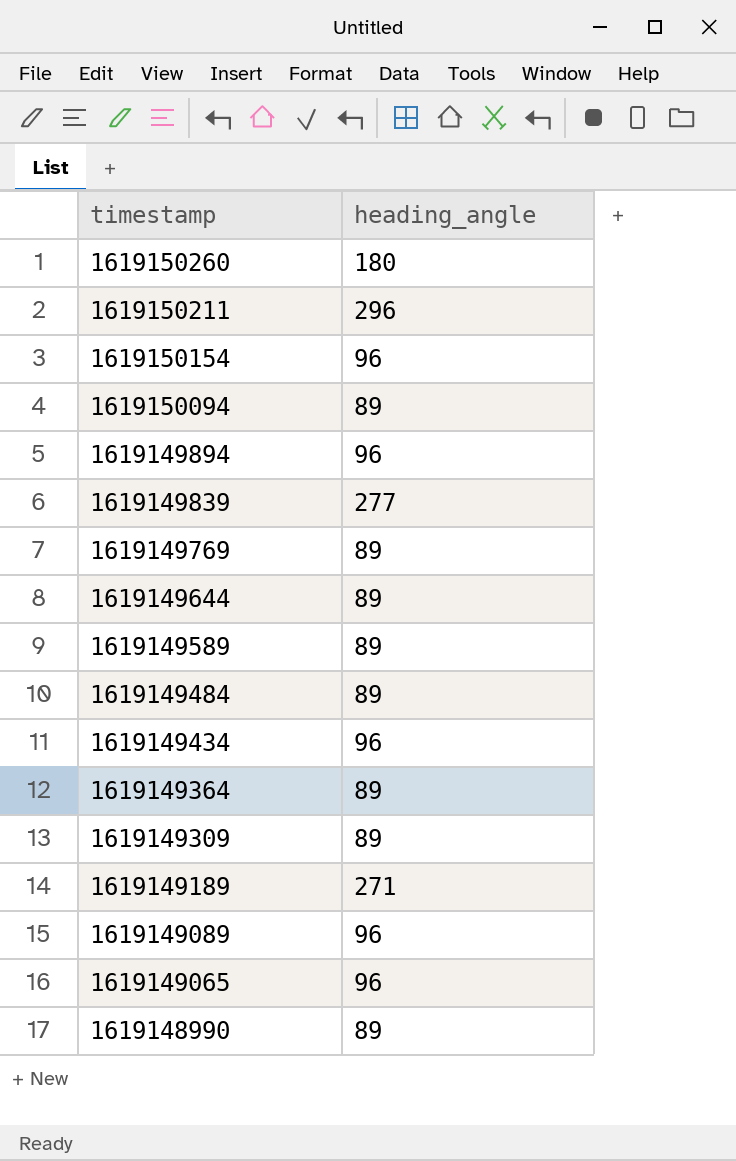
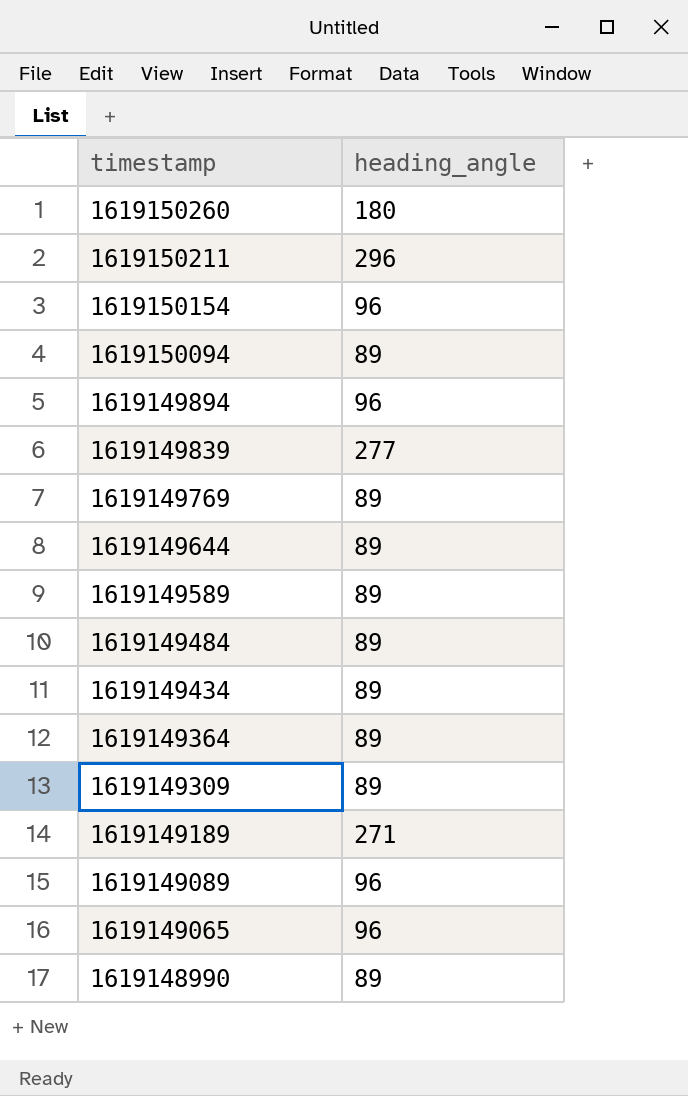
1619149434 | heading_angle: 96 -> 89

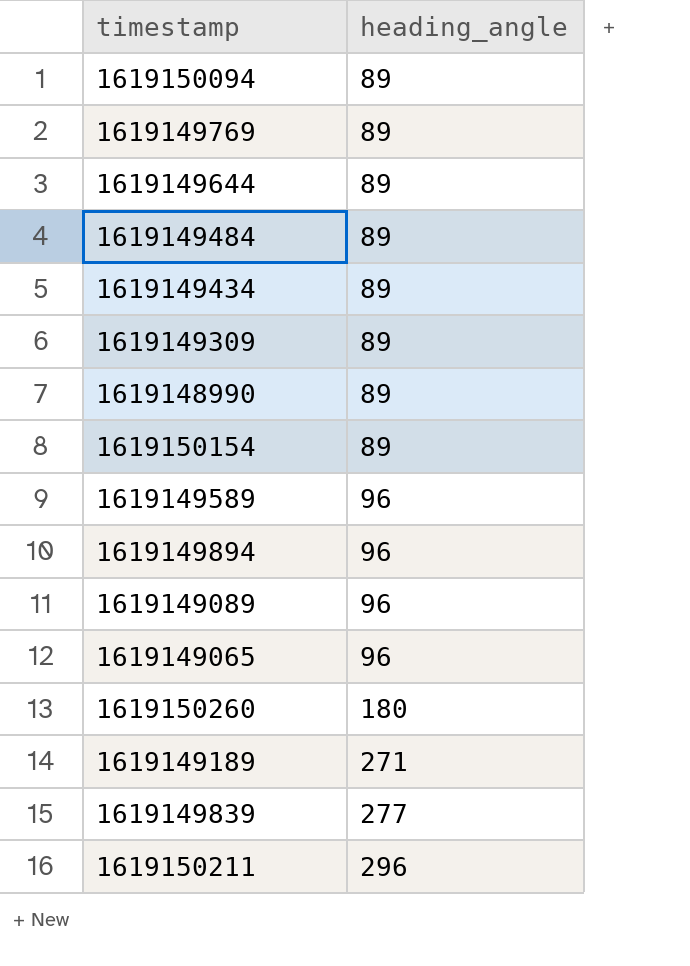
row order: timestamp descending -> heading_angle ascending
row 1619149364: 89 -> none
1619150154 | heading_angle: 96 -> 89
1619149589 | heading_angle: 89 -> 96

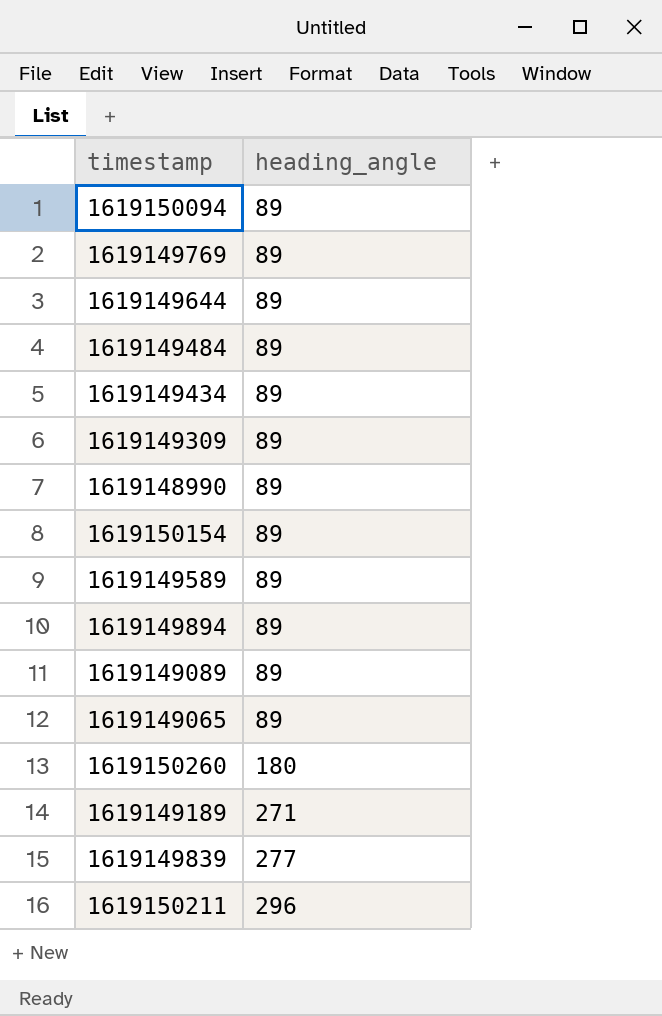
1619149589 | heading_angle: 96 -> 89
1619149894 | heading_angle: 96 -> 89
1619149089 | heading_angle: 96 -> 89
1619149065 | heading_angle: 96 -> 89

